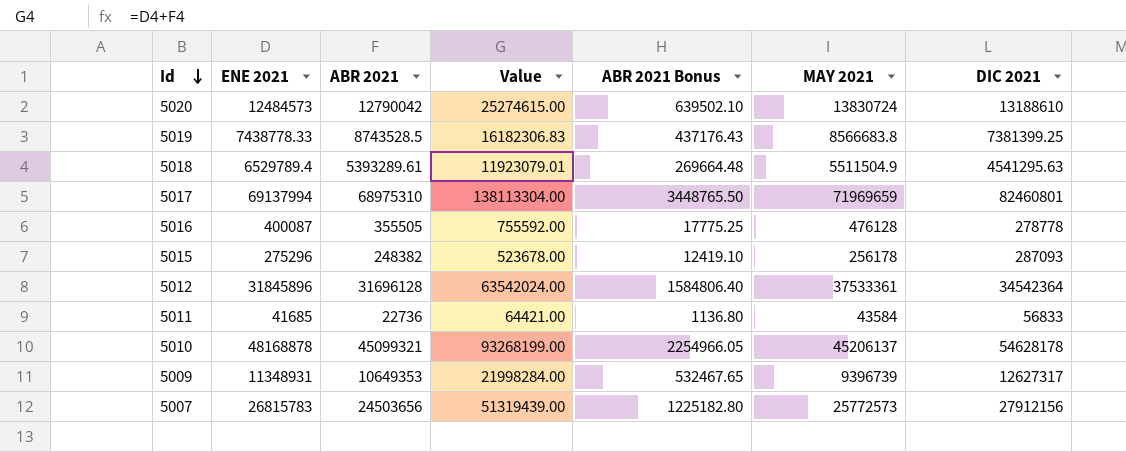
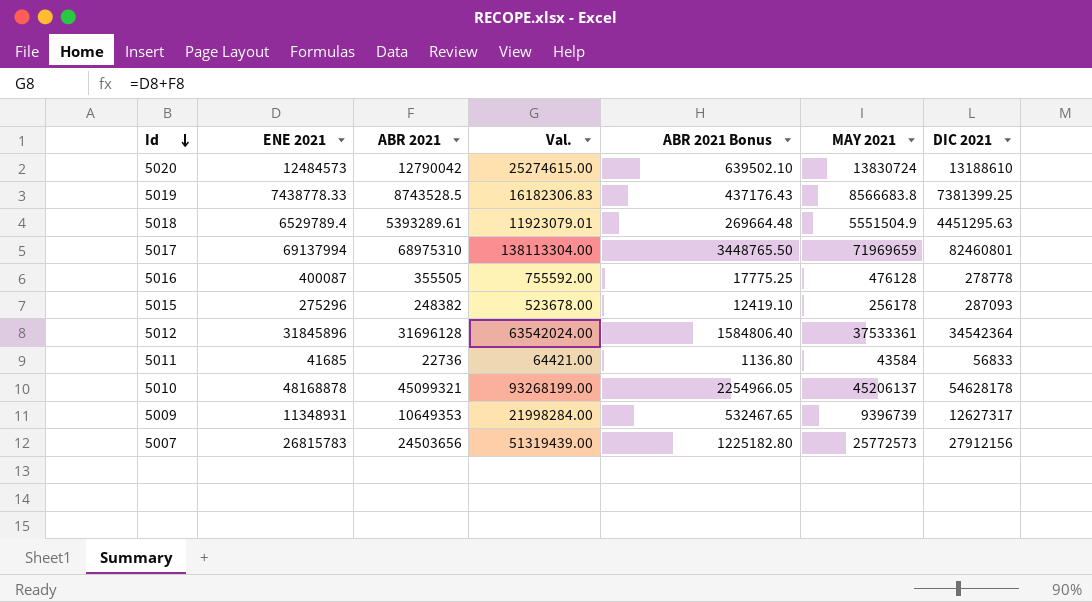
column name: Value -> Val.
5018 | MAY 2021: 5511504.9 -> 5551504.9
5018 | DIC 2021: 4541295.63 -> 4451295.63

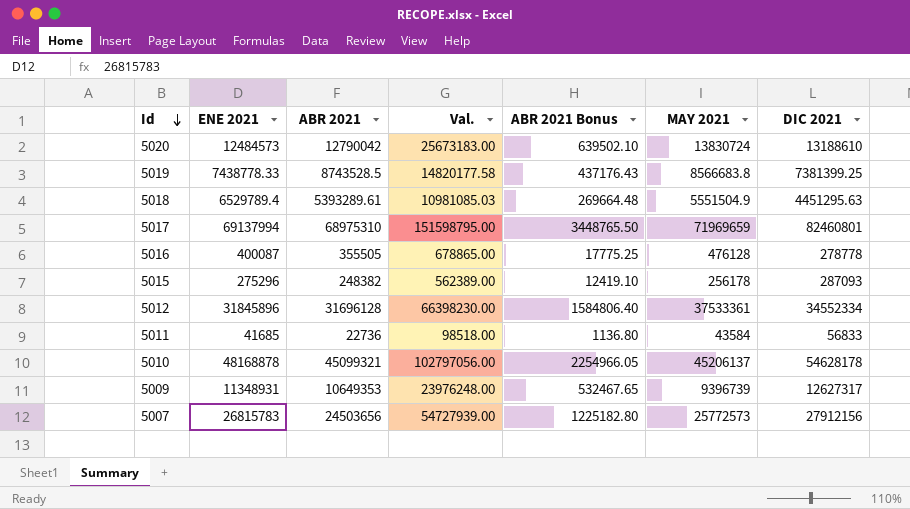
column Val. | formula: [ENE 2021] + [ABR 2021] -> [ENE 2021] + [DIC 2021]
5012 | DIC 2021: 34542364 -> 34552334

